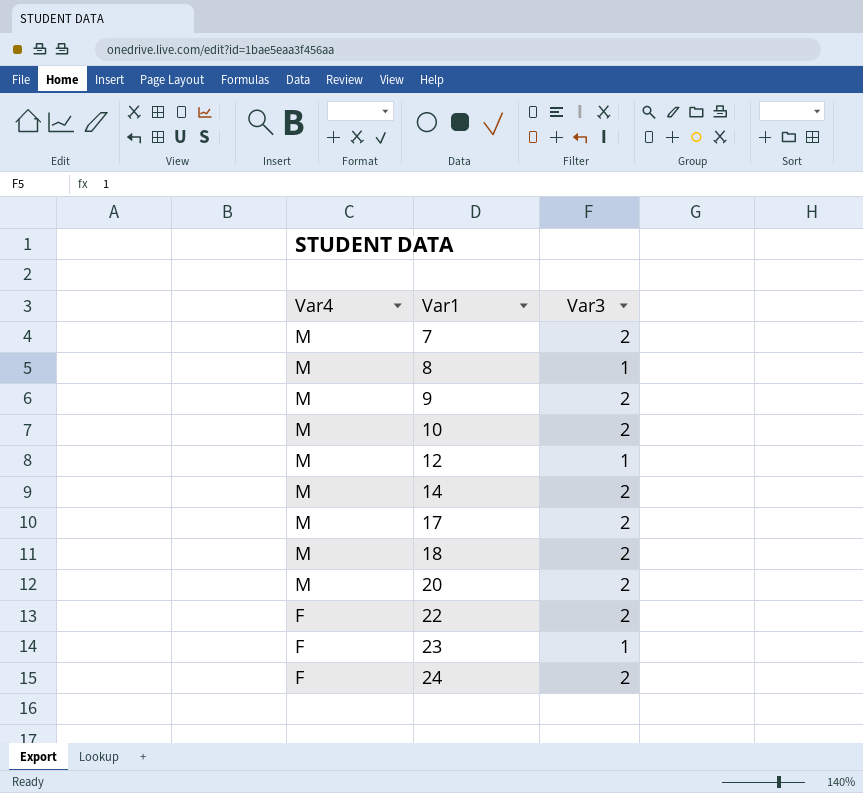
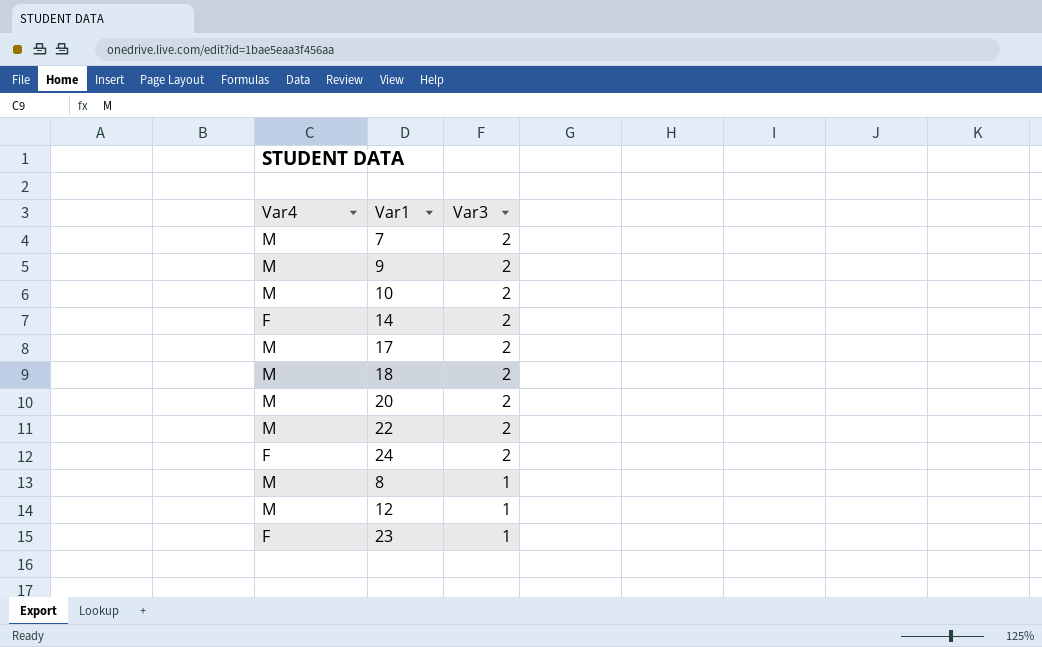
row order: Var4 descending -> Var3 descending
14 | Var4: M -> F
22 | Var4: F -> M

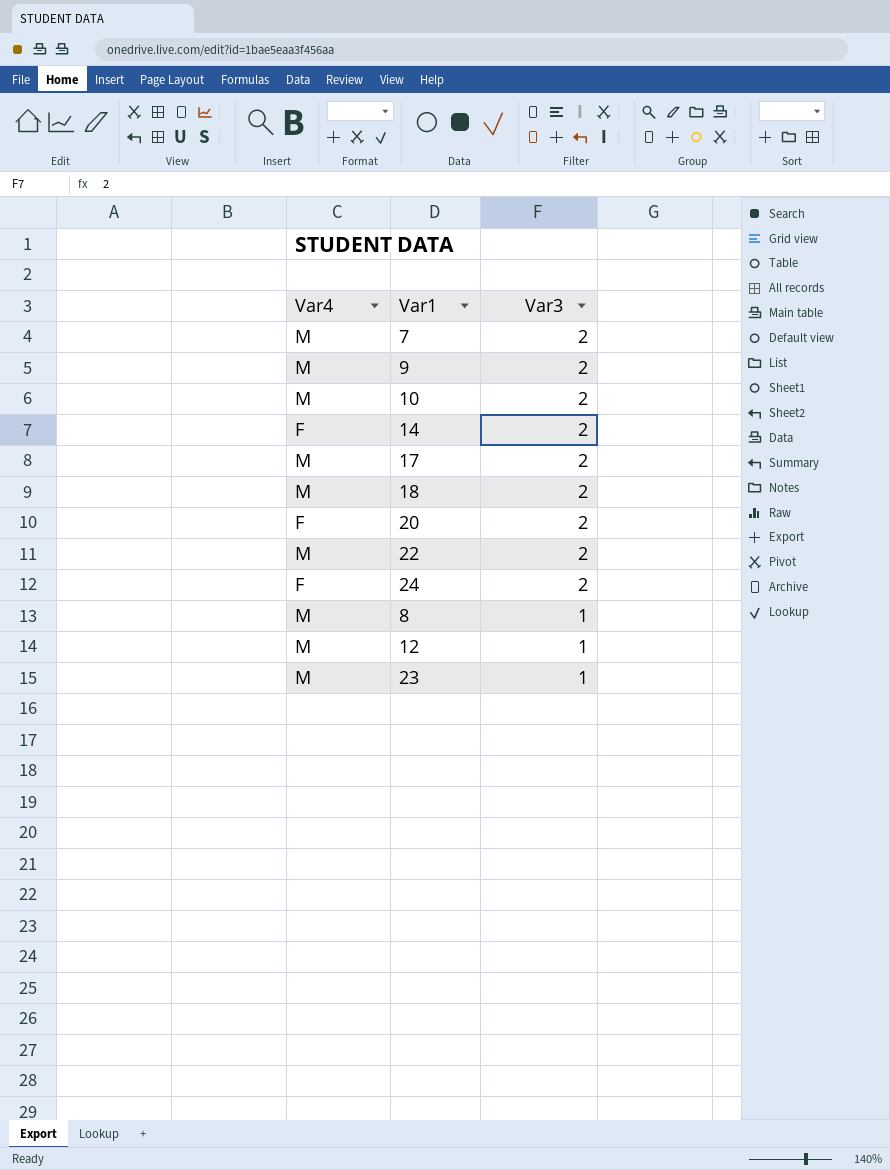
20 | Var4: M -> F
23 | Var4: F -> M

